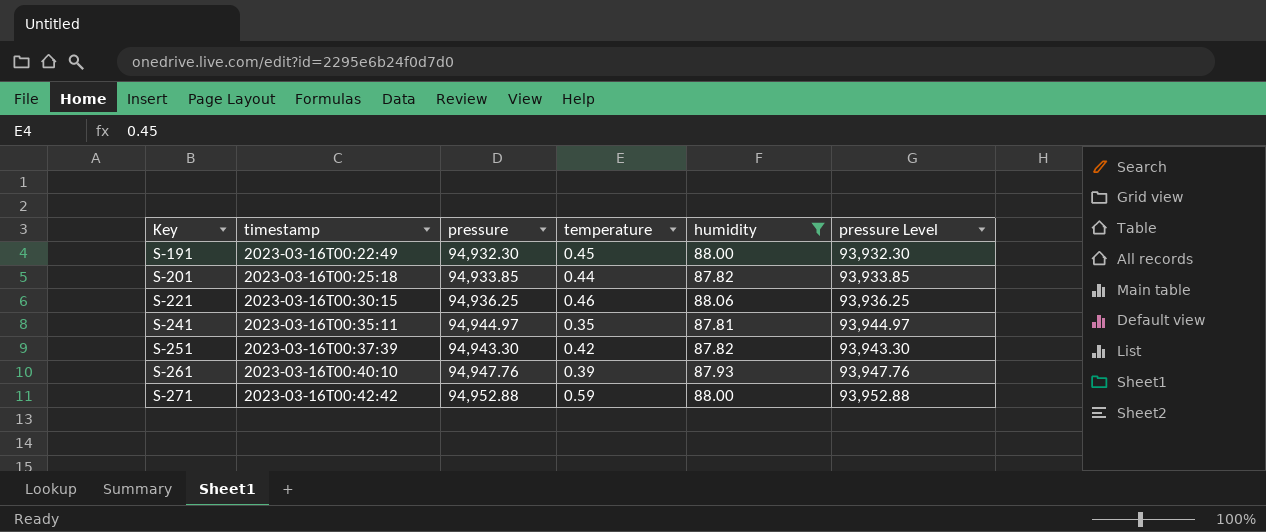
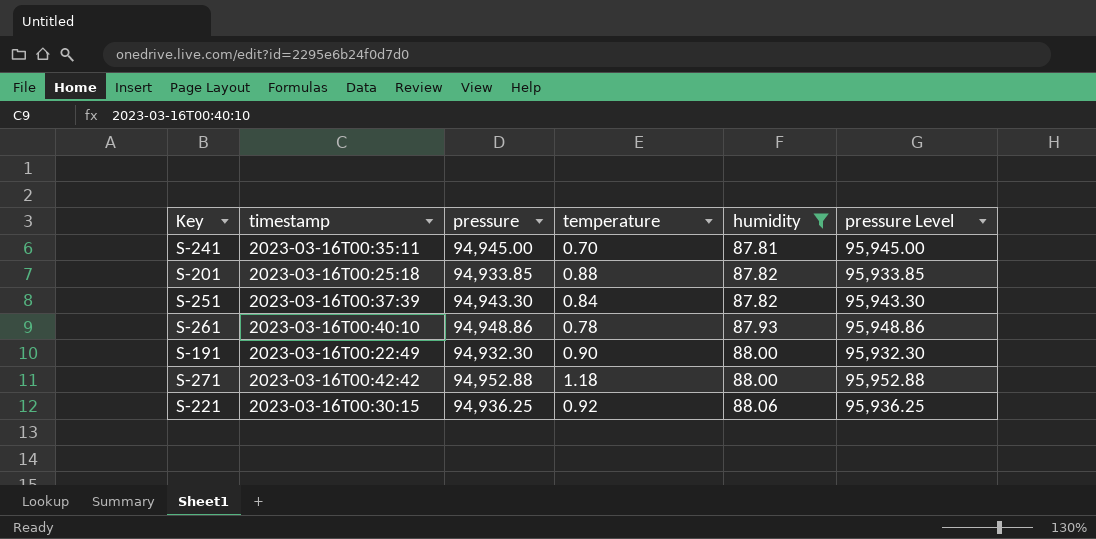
row order: Key ascending -> humidity ascending
column pressure Level | formula: [pressure] - 1000 -> [pressure] + 1000
S-241 | pressure: 94,944.97 -> 94,945.00
S-241 | temperature: 0.35 -> 0.70
S-201 | temperature: 0.44 -> 0.88
S-251 | temperature: 0.42 -> 0.84
S-261 | pressure: 94,947.76 -> 94,948.86
S-261 | temperature: 0.39 -> 0.78
S-191 | temperature: 0.45 -> 0.90
S-271 | temperature: 0.59 -> 1.18
S-221 | temperature: 0.46 -> 0.92

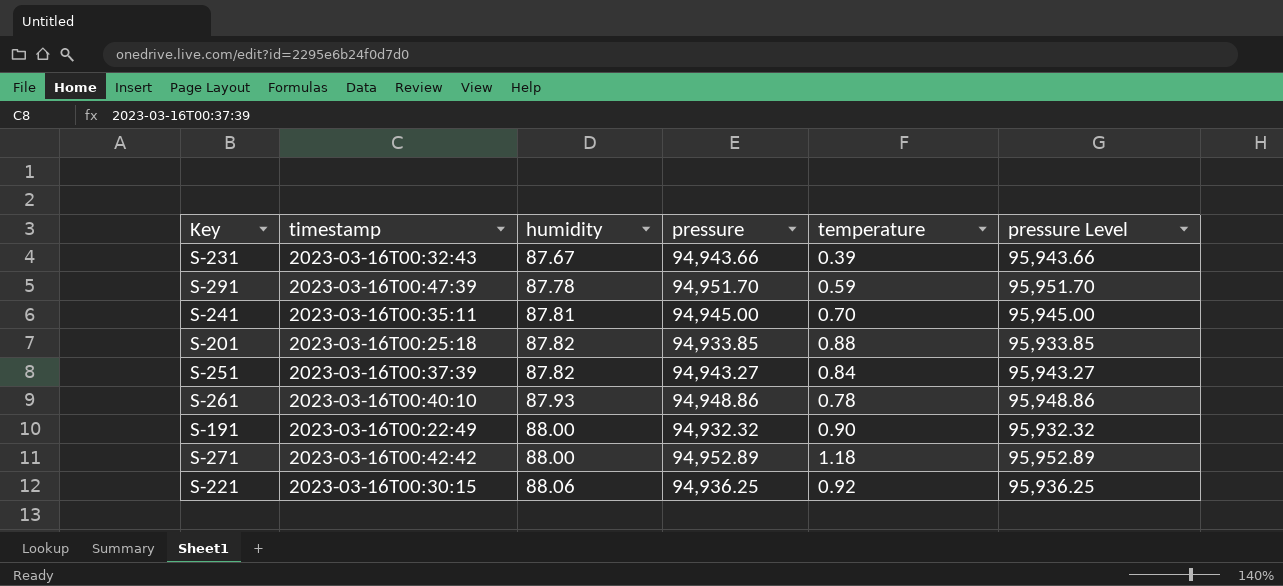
filter: humidity >= 87.81 -> none
column humidity | position: 5 -> 3
S-251 | pressure: 94,943.30 -> 94,943.27
S-251 | pressure Level: 95,943.30 -> 95,943.27
S-191 | pressure: 94,932.30 -> 94,932.32
S-191 | pressure Level: 95,932.30 -> 95,932.32
S-271 | pressure: 94,952.88 -> 94,952.89
S-271 | pressure Level: 95,952.88 -> 95,952.89

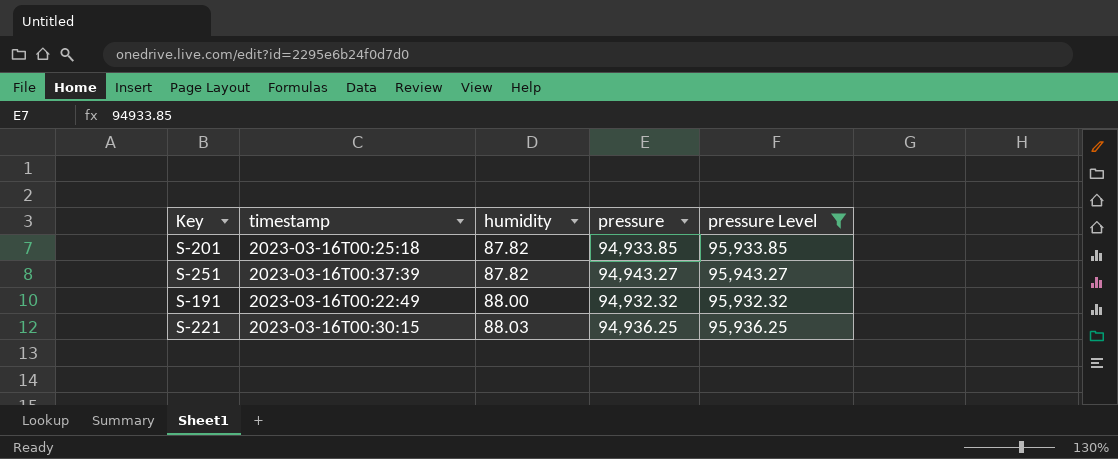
filter: none -> pressure Level <= 95,943.27
column temperature | position: 5 -> none
S-221 | humidity: 88.06 -> 88.03

